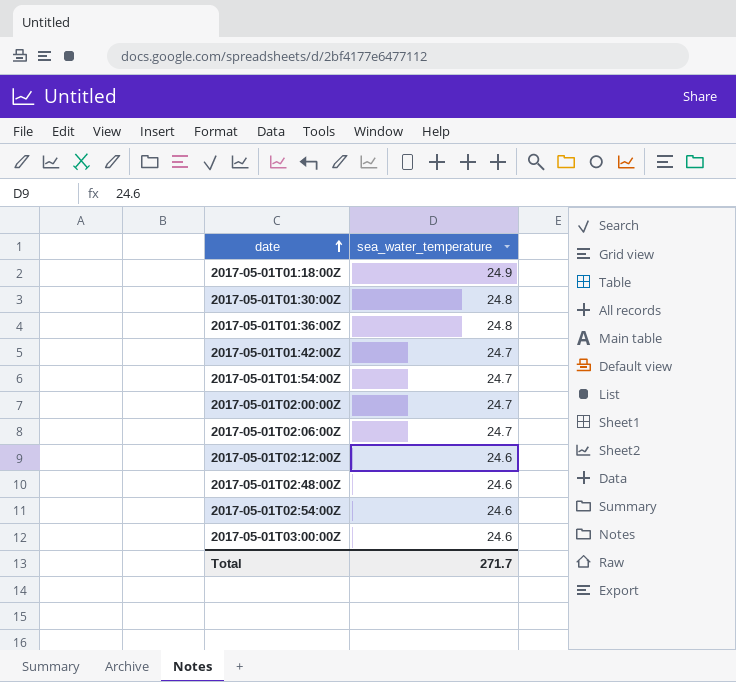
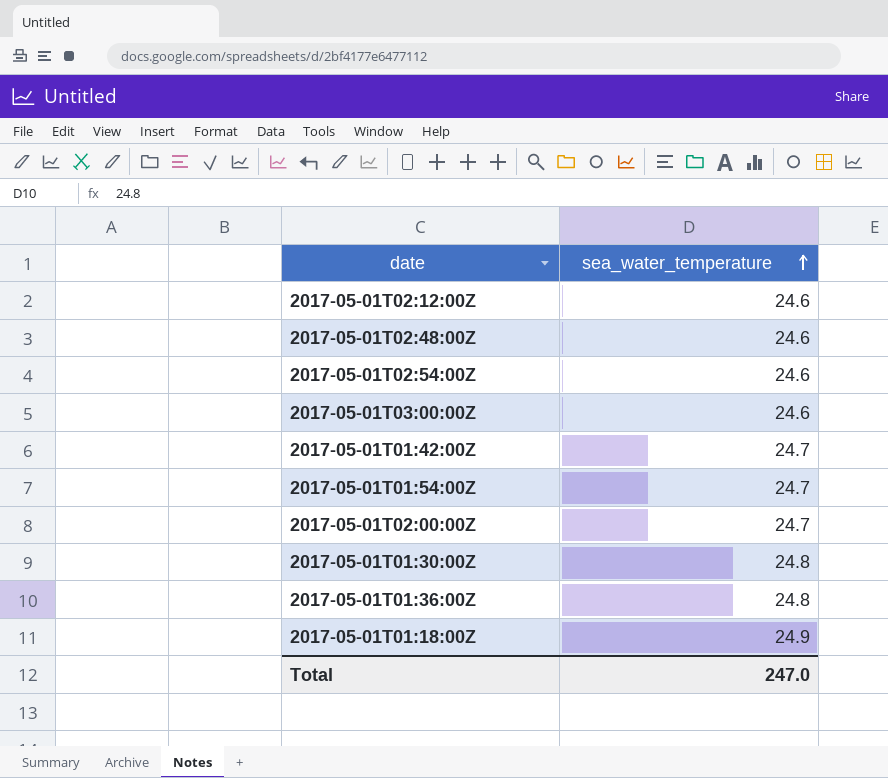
row order: date ascending -> sea_water_temperature ascending
row 2017-05-01T02:06:00Z: 24.7 -> none
Total | sea_water_temperature: 271.7 -> 247.0

